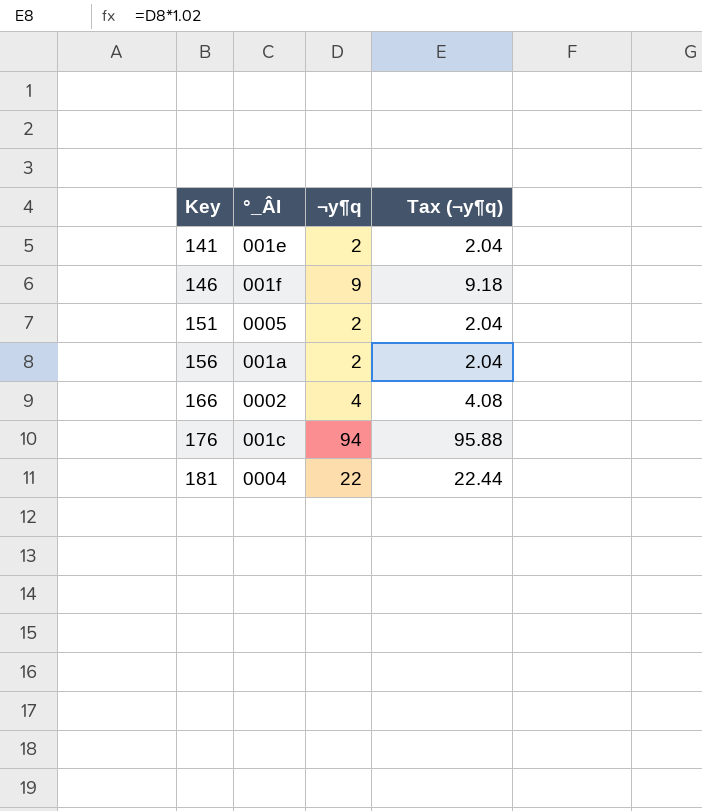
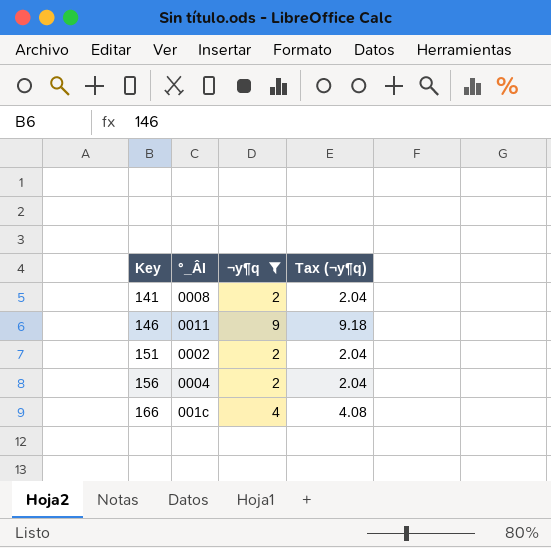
filter: none -> ¬y¶q <= 9
141 | °_ÂI: 001e -> 0008
146 | °_ÂI: 001f -> 0011
151 | °_ÂI: 0005 -> 0002
156 | °_ÂI: 001a -> 0004
166 | °_ÂI: 0002 -> 001c

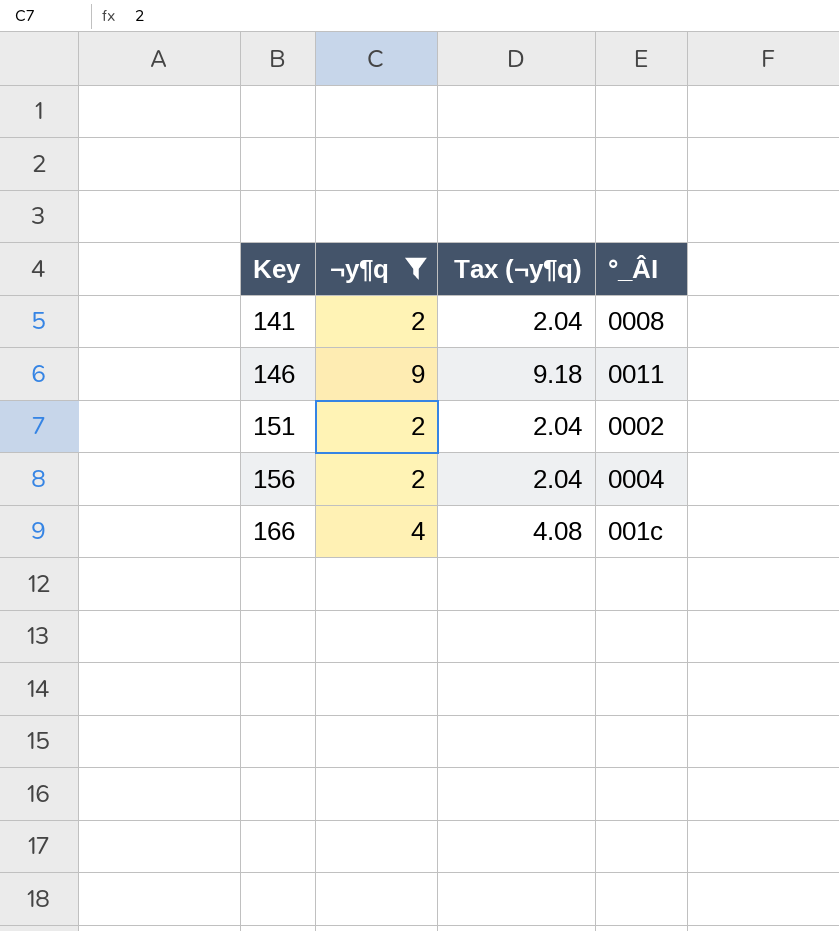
column °_ÂI | position: 2 -> 4

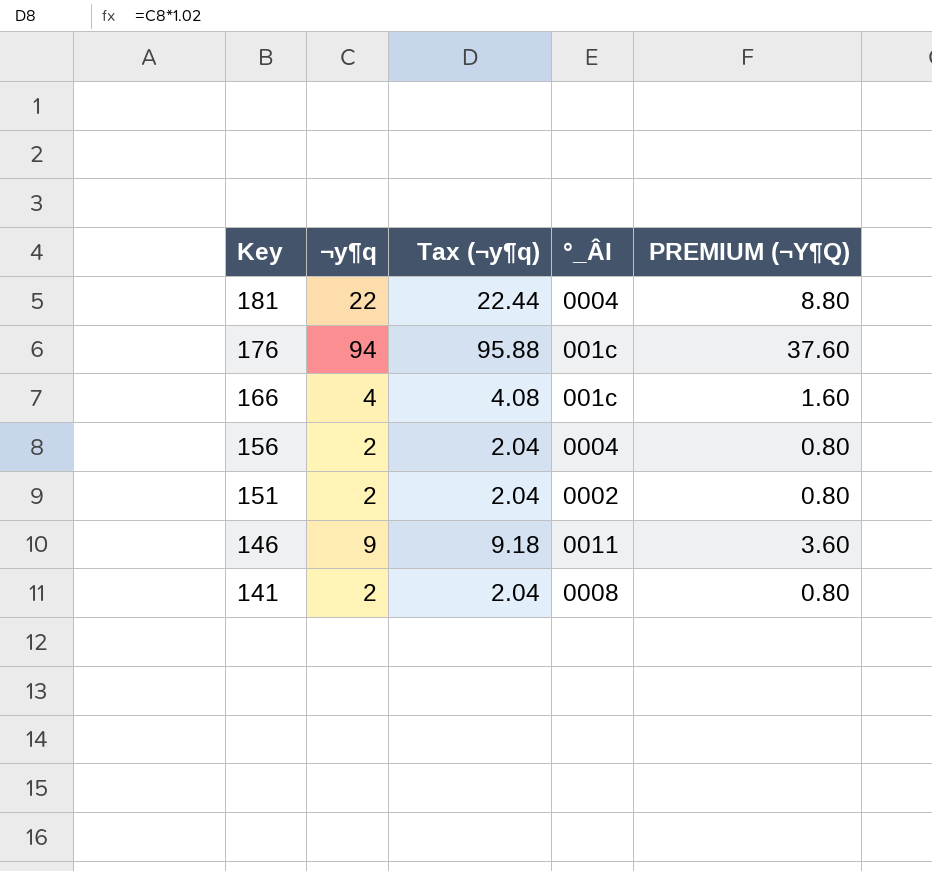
filter: ¬y¶q <= 9 -> none
row order: Key ascending -> Key descending
column PREMIUM (¬Y¶Q) | formula: none -> [¬y¶q] * 0.4

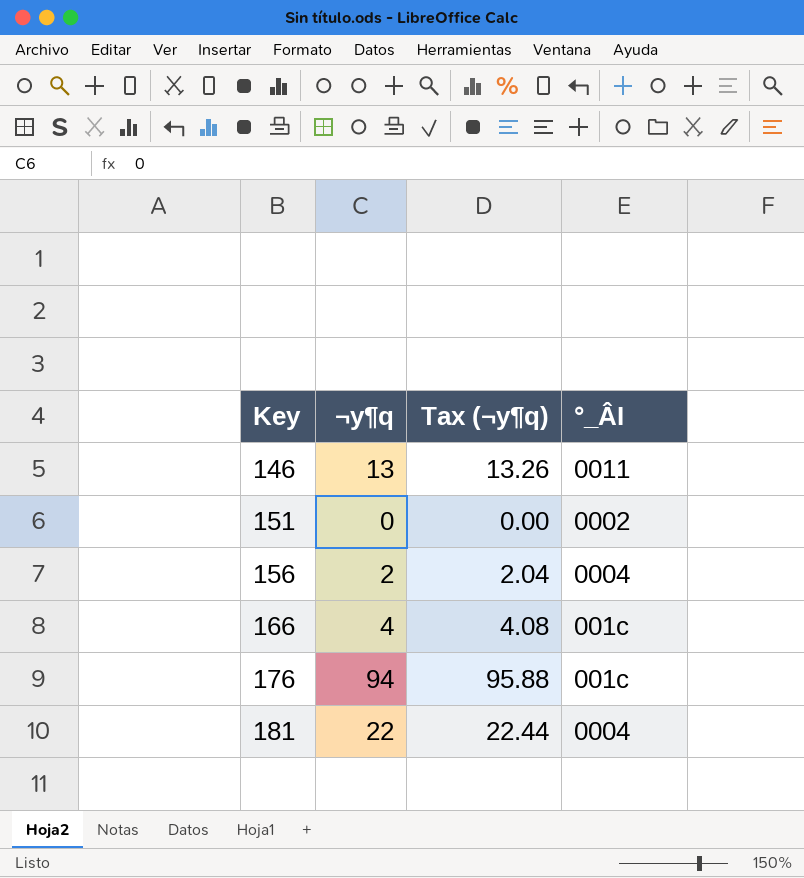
row order: Key descending -> Key ascending
column PREMIUM (¬Y¶Q) | formula: [¬y¶q] * 0.4 -> none
row 141: 2 | 2.04 | 0008 | 0.80 -> none
146 | ¬y¶q: 9 -> 13
146 | Tax (¬y¶q): 9.18 -> 13.26
151 | ¬y¶q: 2 -> 0
151 | Tax (¬y¶q): 2.04 -> 0.00

